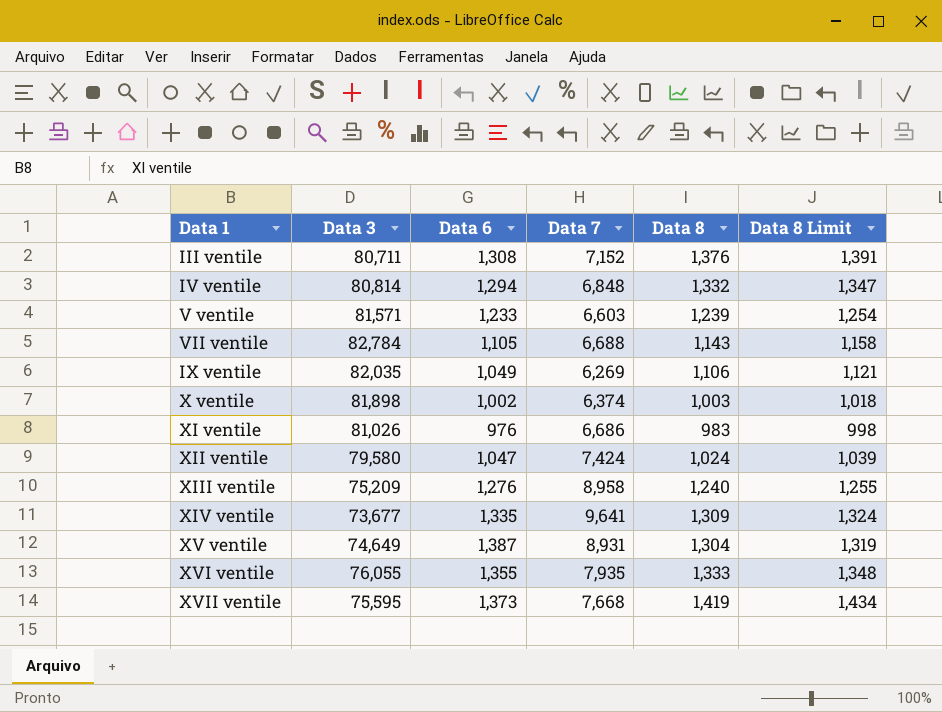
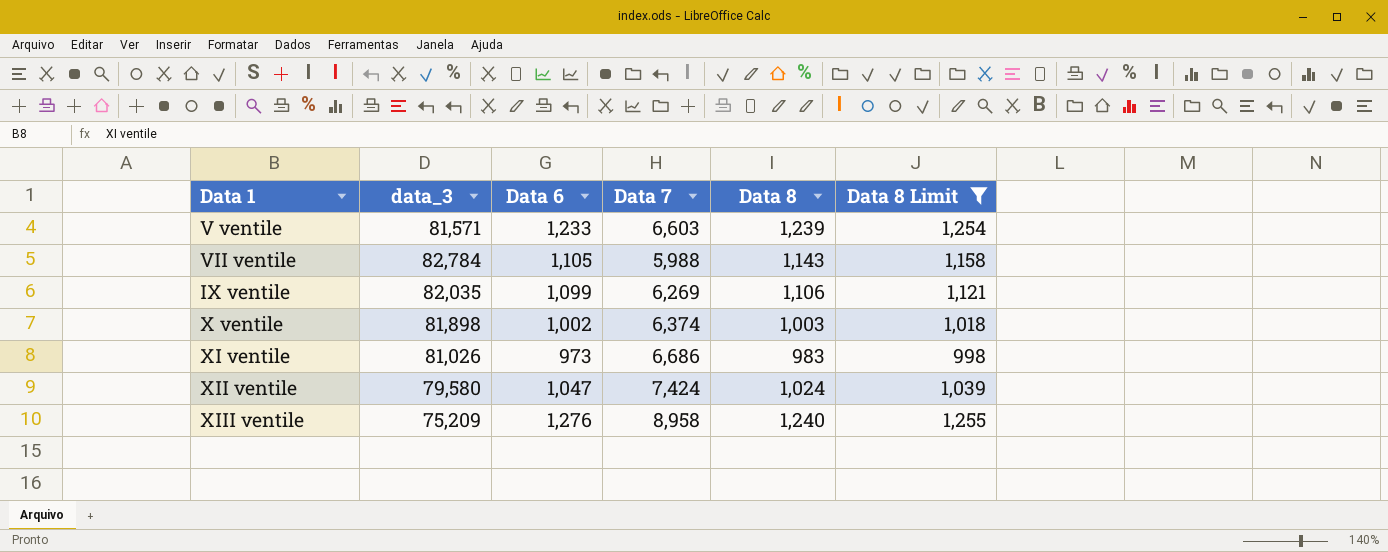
filter: none -> Data 8 Limit <= 1,255
column name: Data 3 -> data_3
VII ventile | Data 7: 6,688 -> 5,988
IX ventile | Data 6: 1,049 -> 1,099
XI ventile | Data 6: 976 -> 973

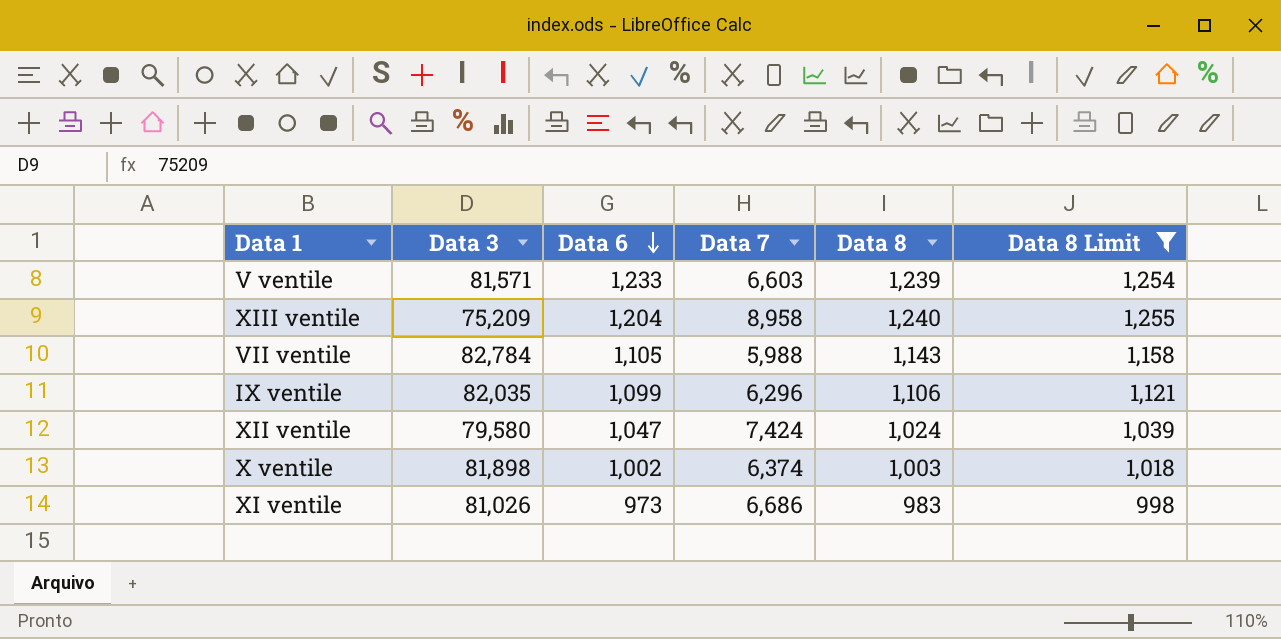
row order: none -> Data 6 descending
column name: data_3 -> Data 3
XIII ventile | Data 6: 1,276 -> 1,204
IX ventile | Data 7: 6,269 -> 6,296

